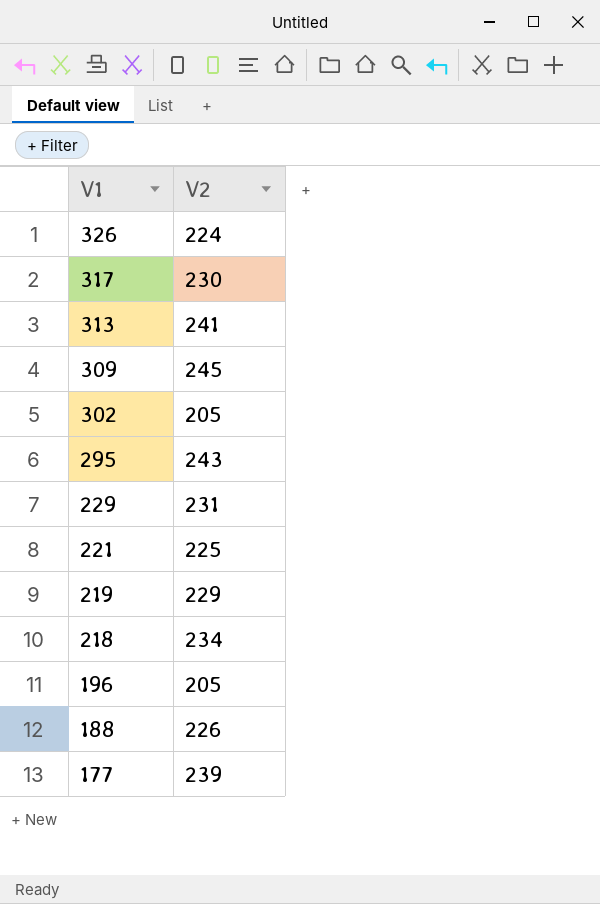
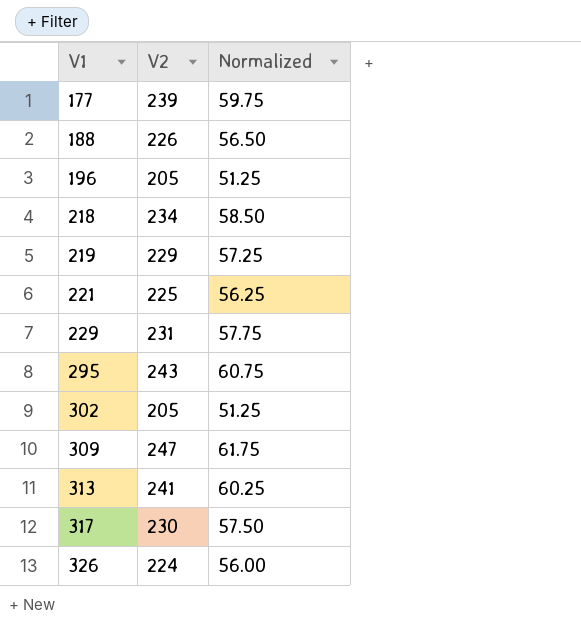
row order: V1 descending -> V1 ascending
column Normalized | formula: none -> [V2] * 0.25
309 | V2: 245 -> 247

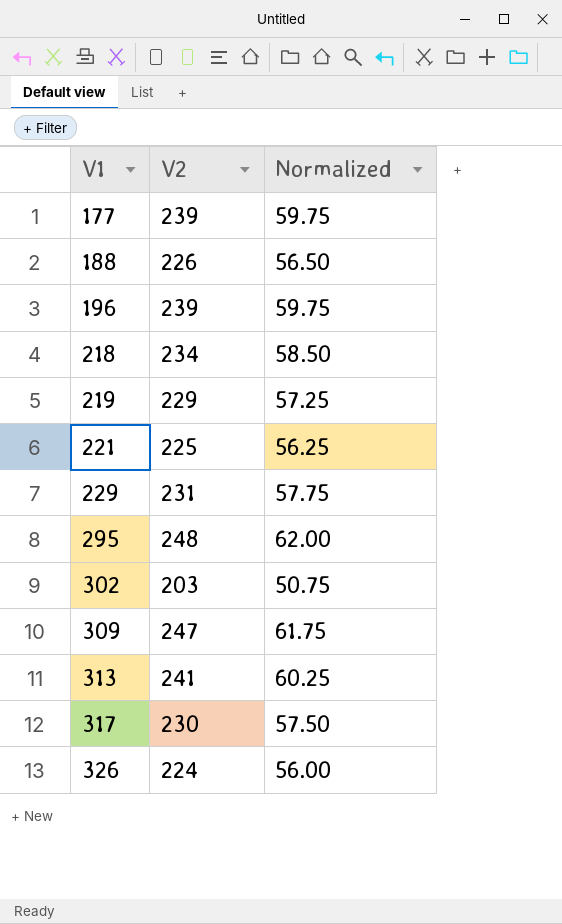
196 | V2: 205 -> 239
196 | Normalized: 51.25 -> 59.75
295 | V2: 243 -> 248
295 | Normalized: 60.75 -> 62.00
302 | V2: 205 -> 203
302 | Normalized: 51.25 -> 50.75

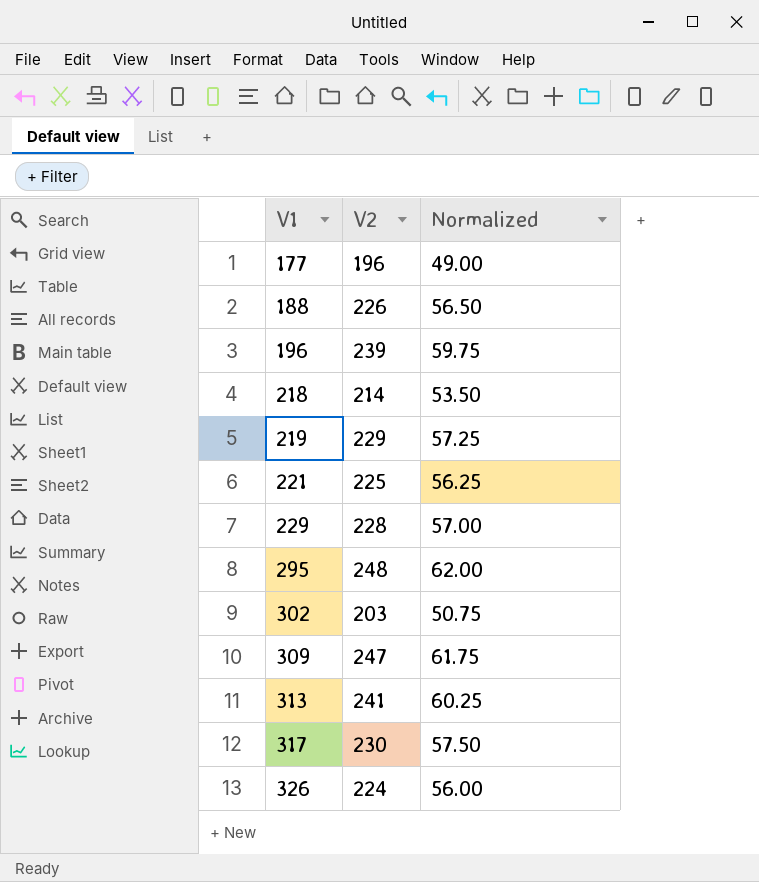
177 | V2: 239 -> 196
177 | Normalized: 59.75 -> 49.00
218 | V2: 234 -> 214
218 | Normalized: 58.50 -> 53.50
229 | V2: 231 -> 228
229 | Normalized: 57.75 -> 57.00

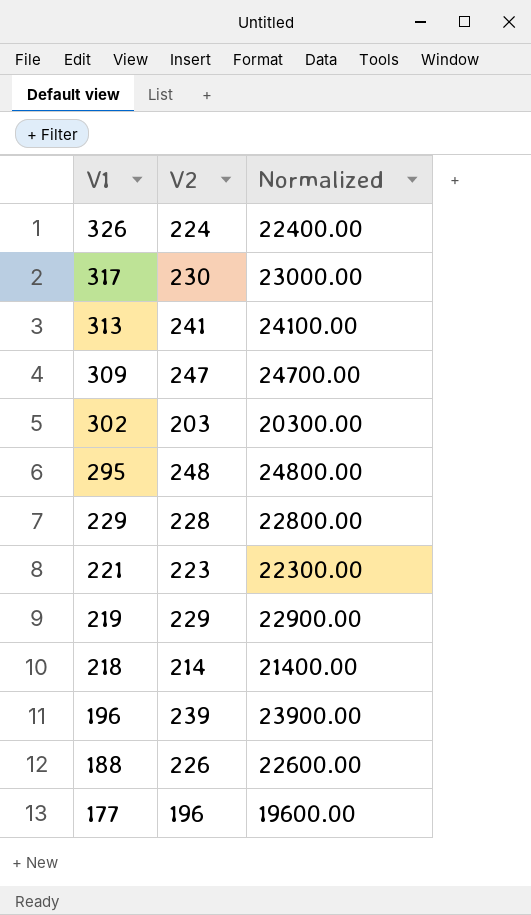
row order: V1 ascending -> V1 descending
column Normalized | formula: [V2] * 0.25 -> [V2] * 100
221 | V2: 225 -> 223

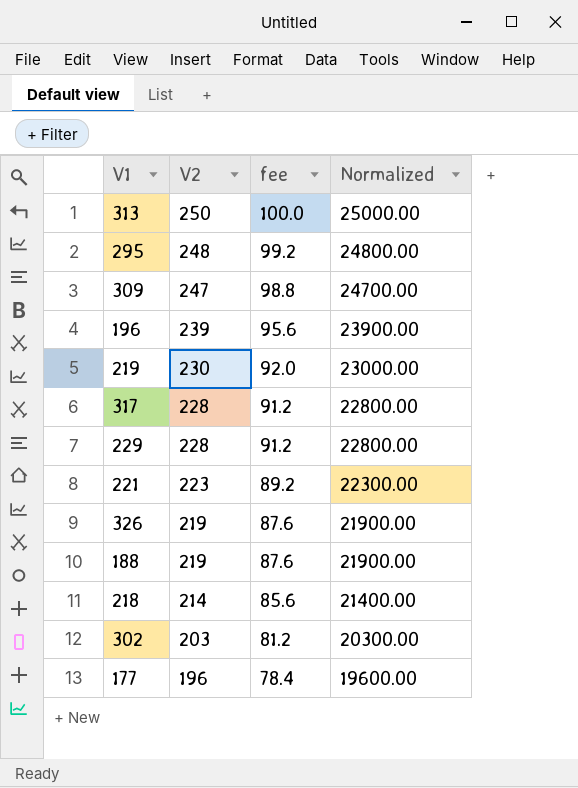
row order: V1 descending -> V2 descending
column fee | formula: none -> [V2] * 0.4
313 | V2: 241 -> 250
313 | Normalized: 24100.00 -> 25000.00
219 | V2: 229 -> 230
219 | Normalized: 22900.00 -> 23000.00
317 | V2: 230 -> 228
317 | Normalized: 23000.00 -> 22800.00
326 | V2: 224 -> 219
326 | Normalized: 22400.00 -> 21900.00
188 | V2: 226 -> 219
188 | Normalized: 22600.00 -> 21900.00

